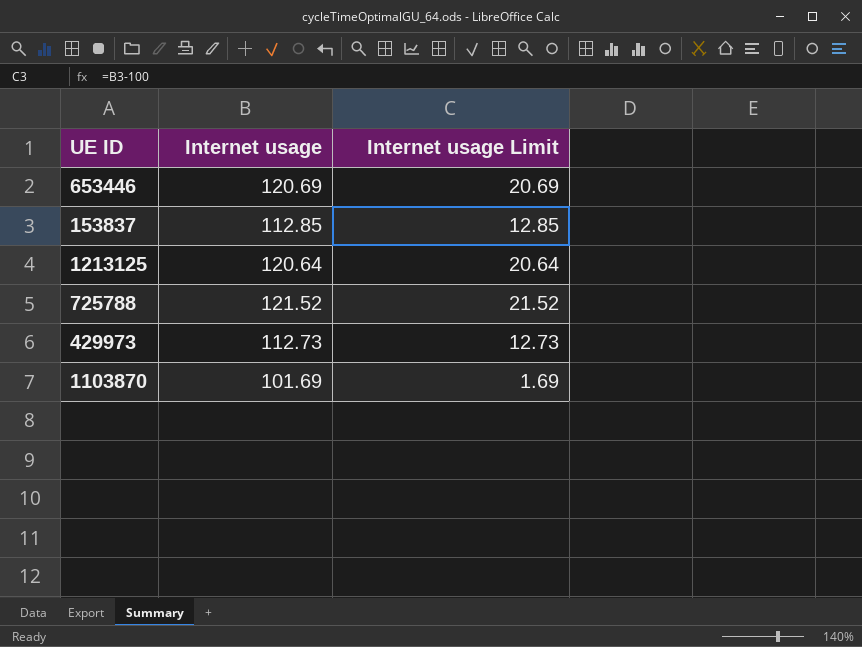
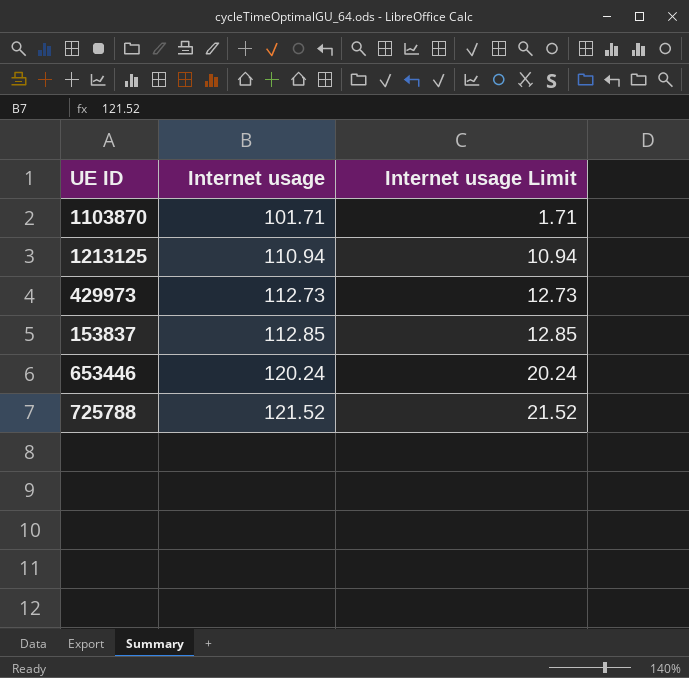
row order: none -> Internet usage ascending
1103870 | Internet usage: 101.69 -> 101.71
1103870 | Internet usage Limit: 1.69 -> 1.71
1213125 | Internet usage: 120.64 -> 110.94
1213125 | Internet usage Limit: 20.64 -> 10.94
653446 | Internet usage: 120.69 -> 120.24
653446 | Internet usage Limit: 20.69 -> 20.24

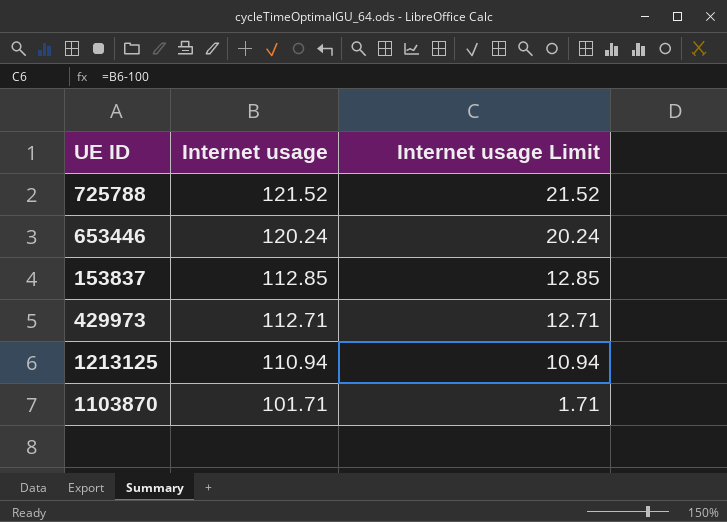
row order: Internet usage ascending -> Internet usage descending
429973 | Internet usage: 112.73 -> 112.71
429973 | Internet usage Limit: 12.73 -> 12.71

